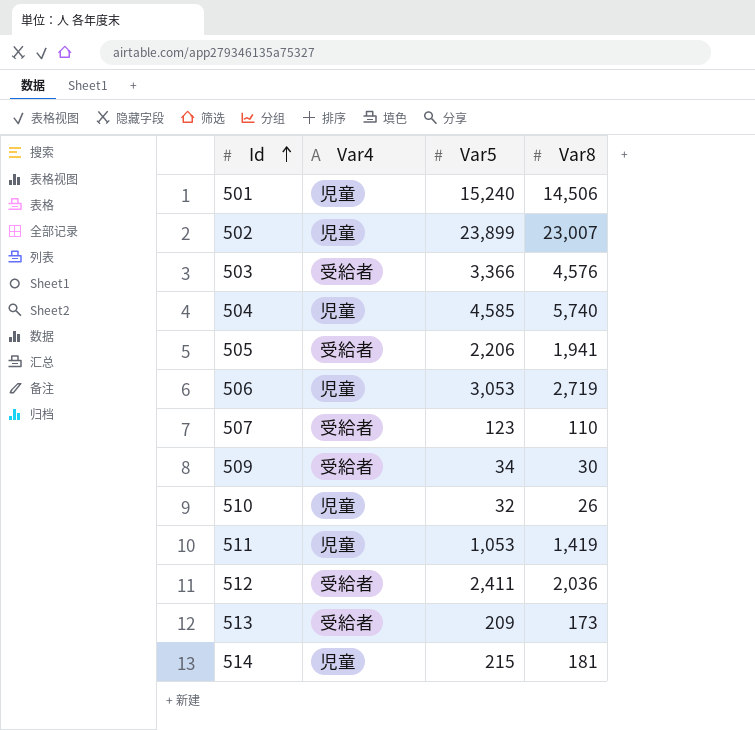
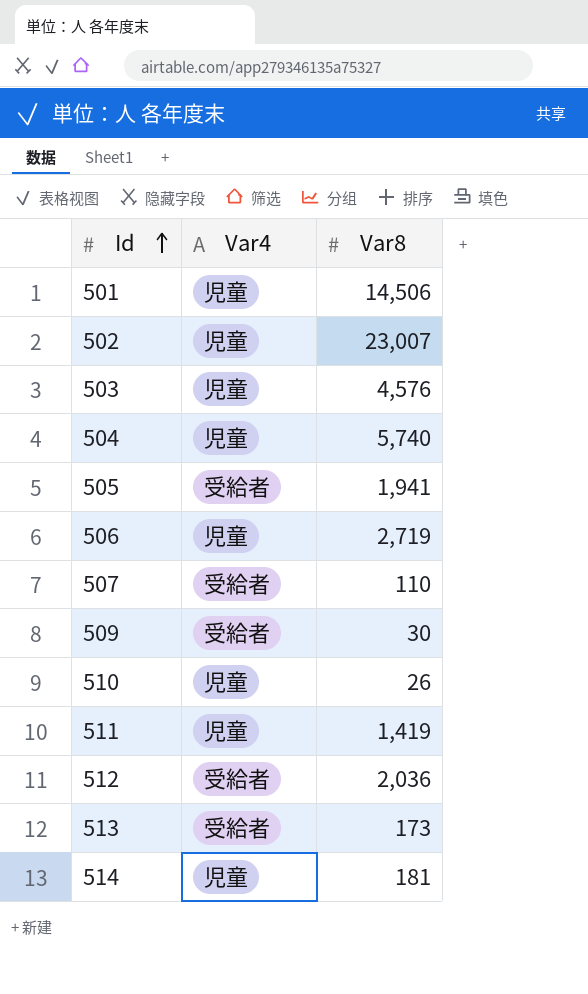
column Var5 | position: 3 -> none
503 | Var4: 受給者 -> 児童

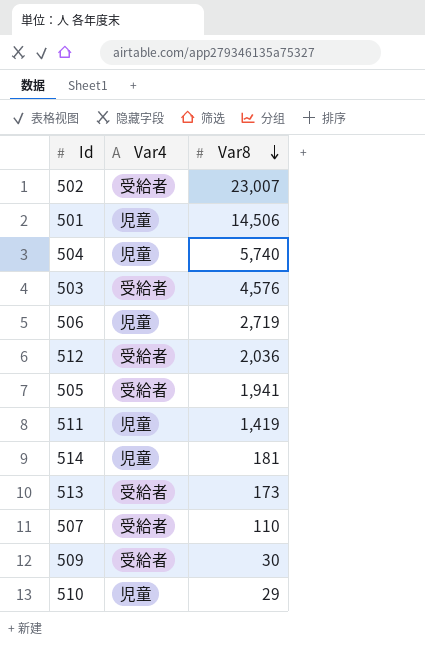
row order: Id ascending -> Var8 descending
502 | Var4: 児童 -> 受給者
503 | Var4: 児童 -> 受給者
510 | Var8: 26 -> 29

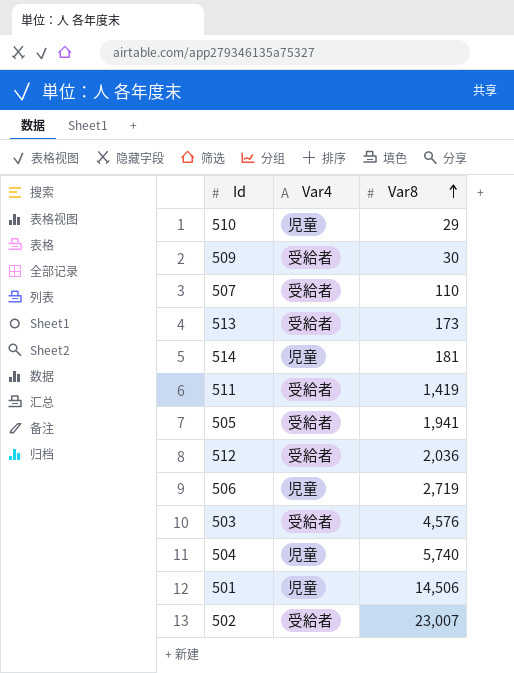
row order: Var8 descending -> Var8 ascending
511 | Var4: 児童 -> 受給者

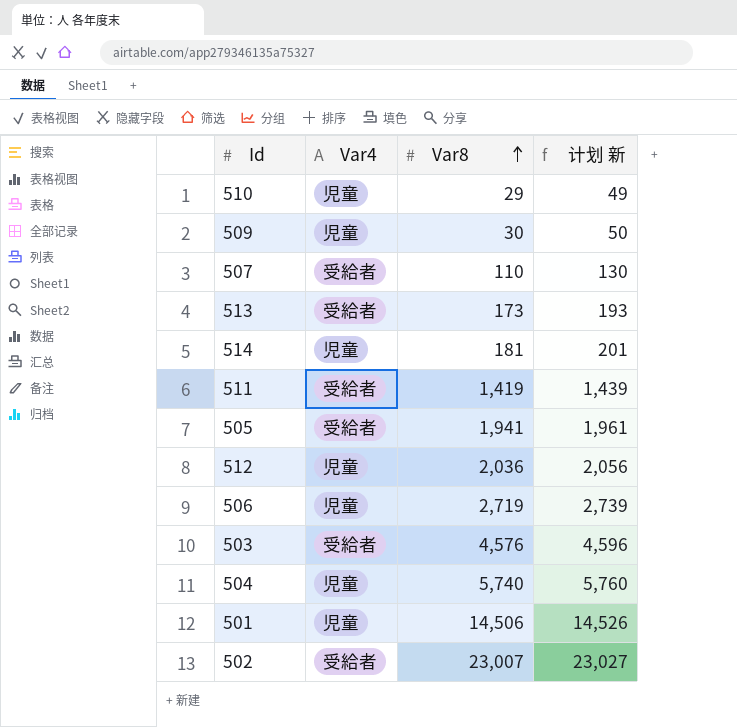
column 计划 新 | formula: none -> [Var8] + 20
509 | Var4: 受給者 -> 児童
512 | Var4: 受給者 -> 児童

